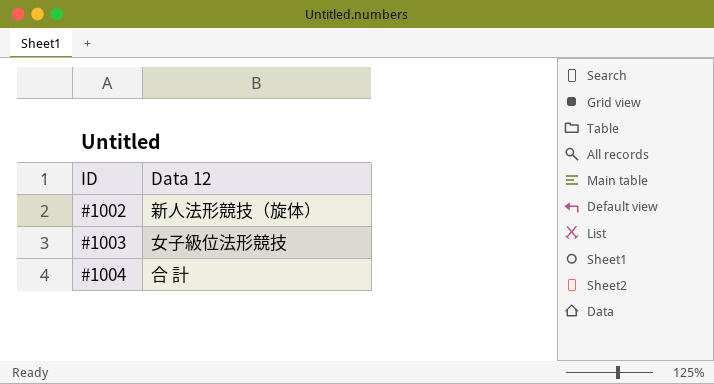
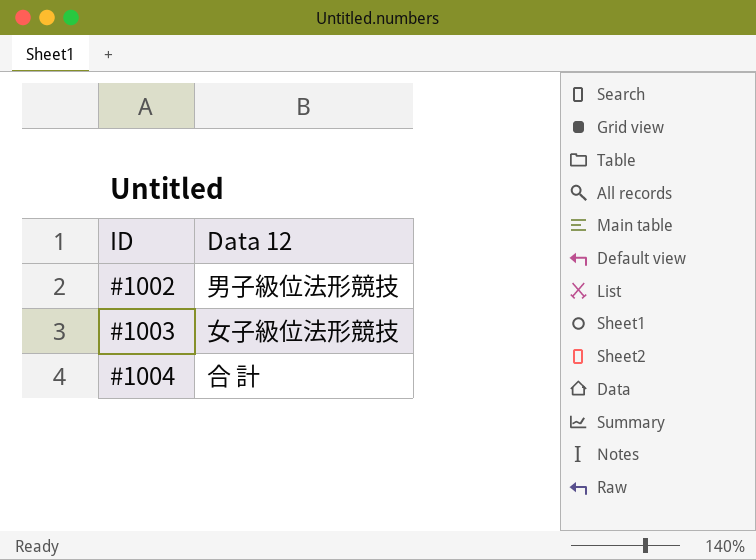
#1002 | Data 12: 新人法形競技（旋体） -> 男子級位法形競技

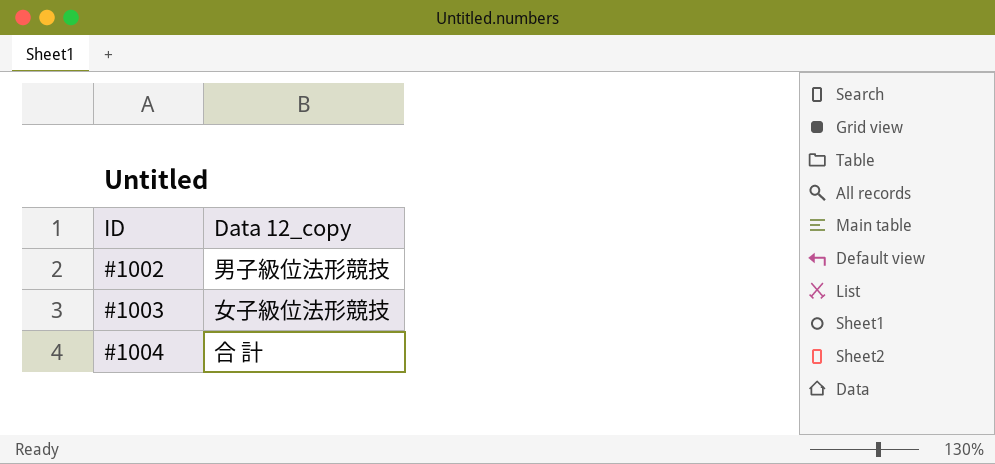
column name: Data 12 -> Data 12_copy

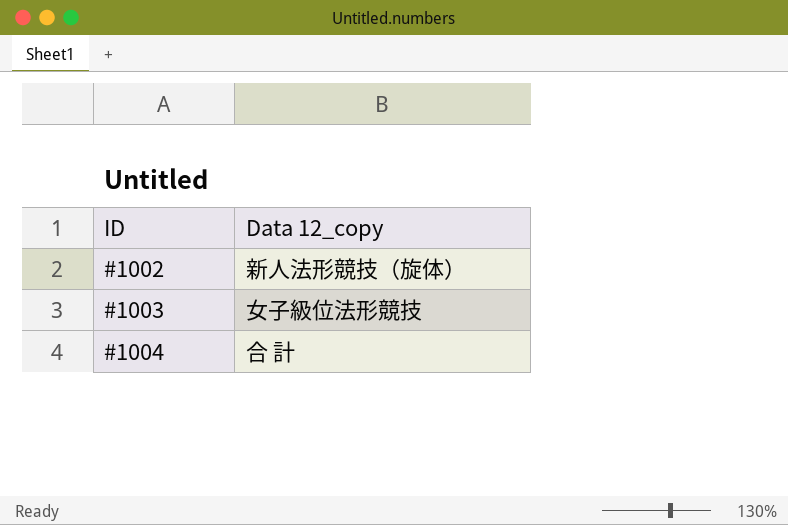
#1002 | Data 12_copy: 男子級位法形競技 -> 新人法形競技（旋体）

